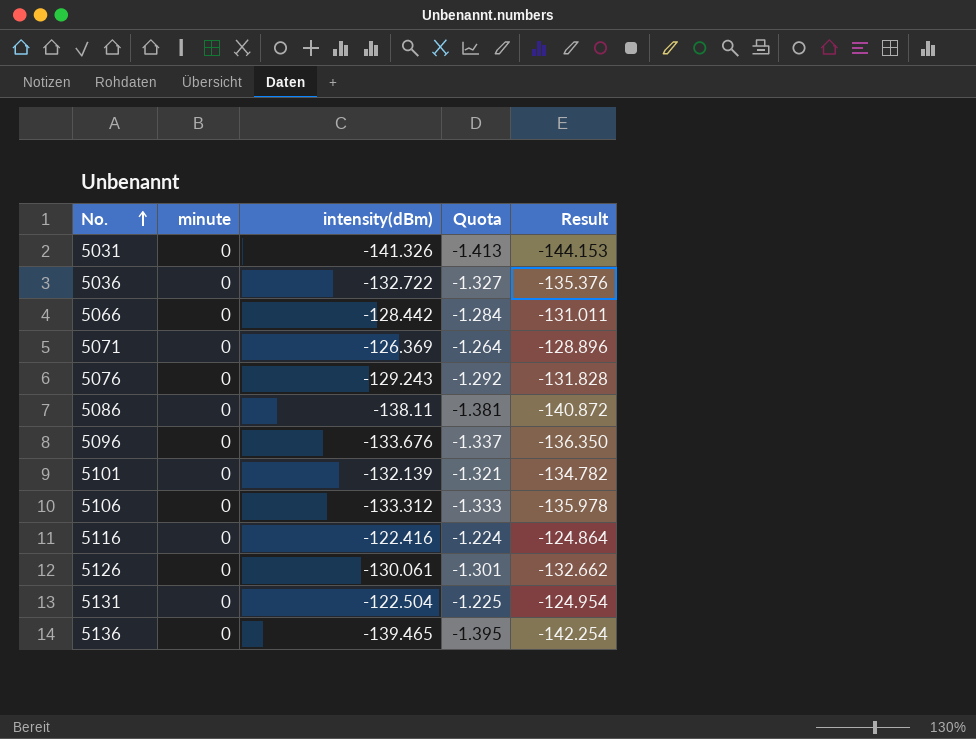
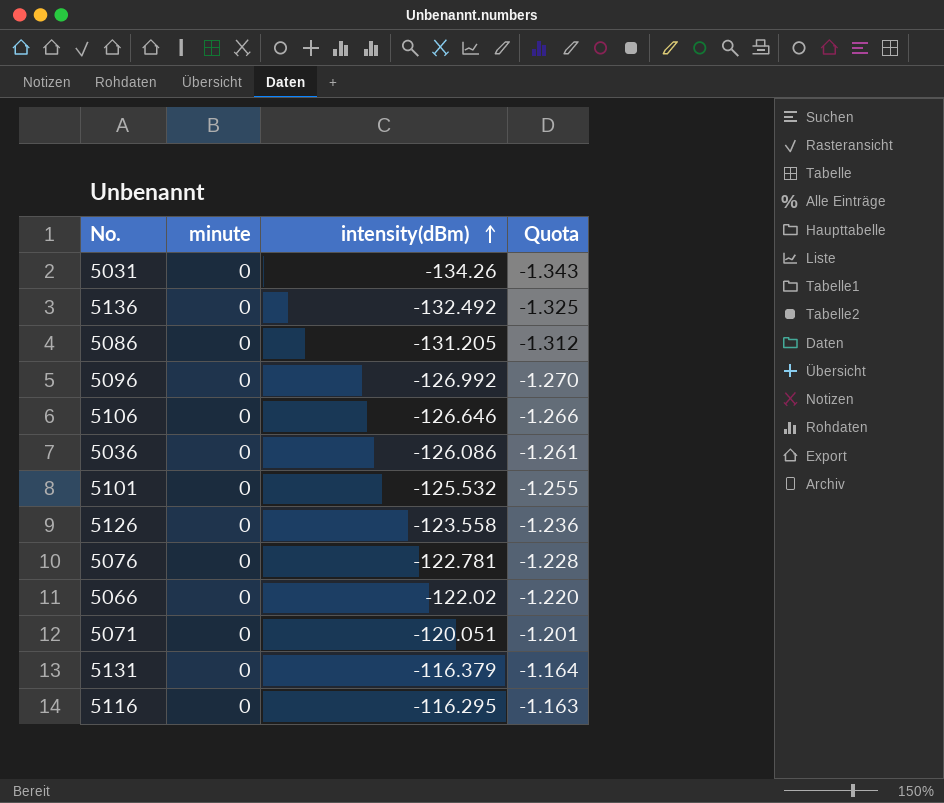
row order: No. ascending -> intensity(dBm) ascending
column Result | formula: [intensity(dBm)] * 1.02 -> none
5031 | intensity(dBm): -141.326 -> -134.26
5031 | Quota: -1.413 -> -1.343
5136 | intensity(dBm): -139.465 -> -132.492
5136 | Quota: -1.395 -> -1.325
5086 | intensity(dBm): -138.11 -> -131.205
5086 | Quota: -1.381 -> -1.312
5096 | intensity(dBm): -133.676 -> -126.992
5096 | Quota: -1.337 -> -1.270
5106 | intensity(dBm): -133.312 -> -126.646
5106 | Quota: -1.333 -> -1.266
5036 | intensity(dBm): -132.722 -> -126.086
5036 | Quota: -1.327 -> -1.261
5101 | intensity(dBm): -132.139 -> -125.532
5101 | Quota: -1.321 -> -1.255
5126 | intensity(dBm): -130.061 -> -123.558
5126 | Quota: -1.301 -> -1.236
5076 | intensity(dBm): -129.243 -> -122.781
5076 | Quota: -1.292 -> -1.228
5066 | intensity(dBm): -128.442 -> -122.02
5066 | Quota: -1.284 -> -1.220
5071 | intensity(dBm): -126.369 -> -120.051
5071 | Quota: -1.264 -> -1.201
5131 | intensity(dBm): -122.504 -> -116.379
5131 | Quota: -1.225 -> -1.164
5116 | intensity(dBm): -122.416 -> -116.295
5116 | Quota: -1.224 -> -1.163

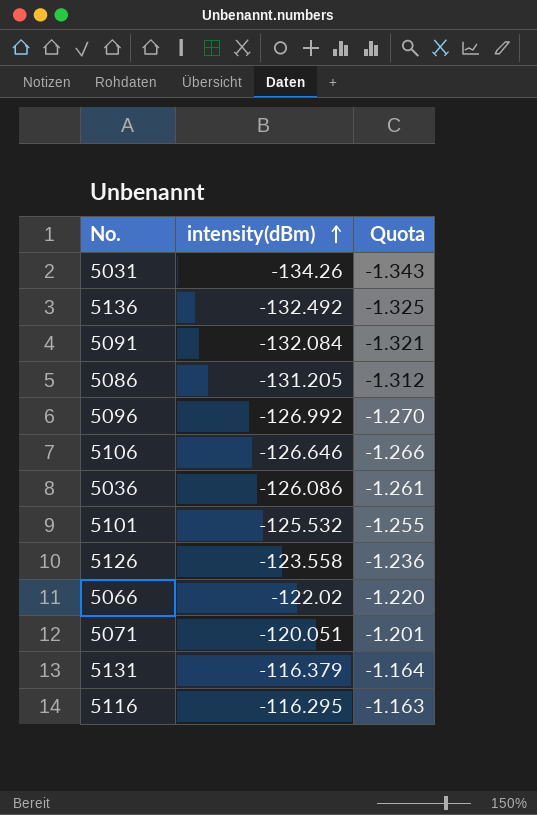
column minute | position: 2 -> none
row 5076: 0 | -122.781 | -1.228 -> none
row 5091: none -> -132.084 | -1.321

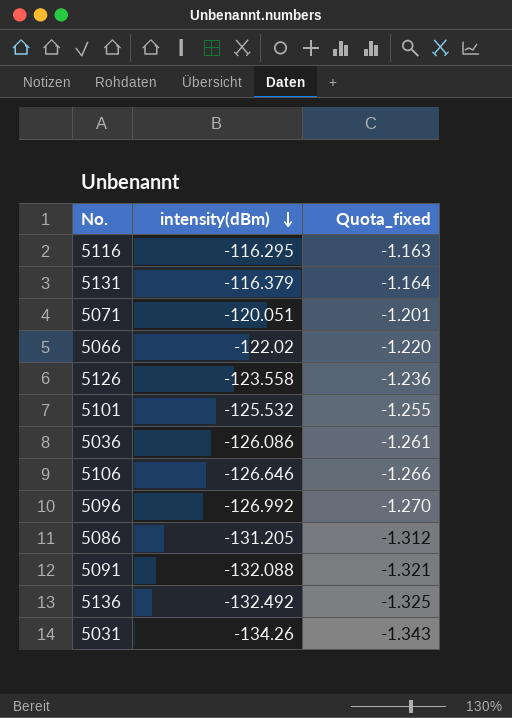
row order: intensity(dBm) ascending -> intensity(dBm) descending
column name: Quota -> Quota_fixed
5091 | intensity(dBm): -132.084 -> -132.088

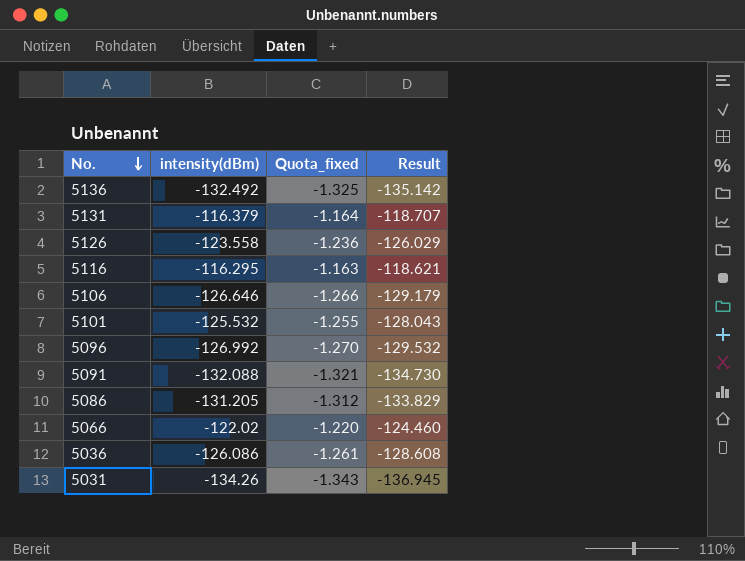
row order: intensity(dBm) descending -> No. descending
column Result | formula: none -> [intensity(dBm)] * 1.02
row 5071: -120.051 | -1.201 -> none

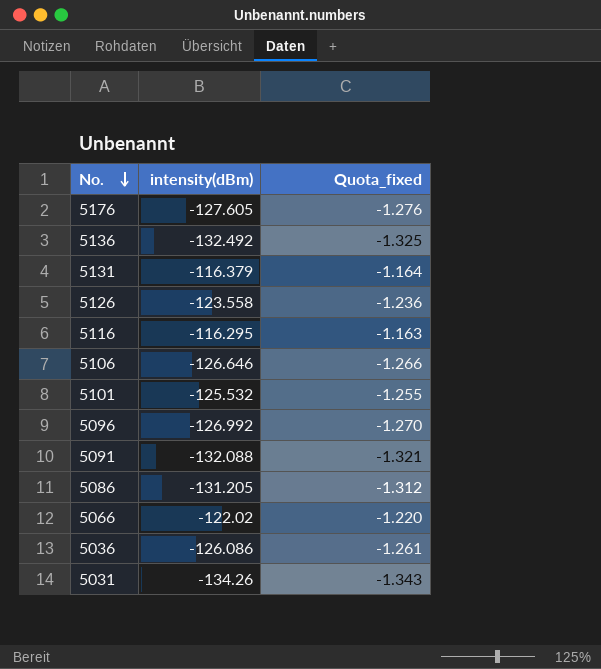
column Result | formula: [intensity(dBm)] * 1.02 -> none
row 5176: none -> -127.605 | -1.276

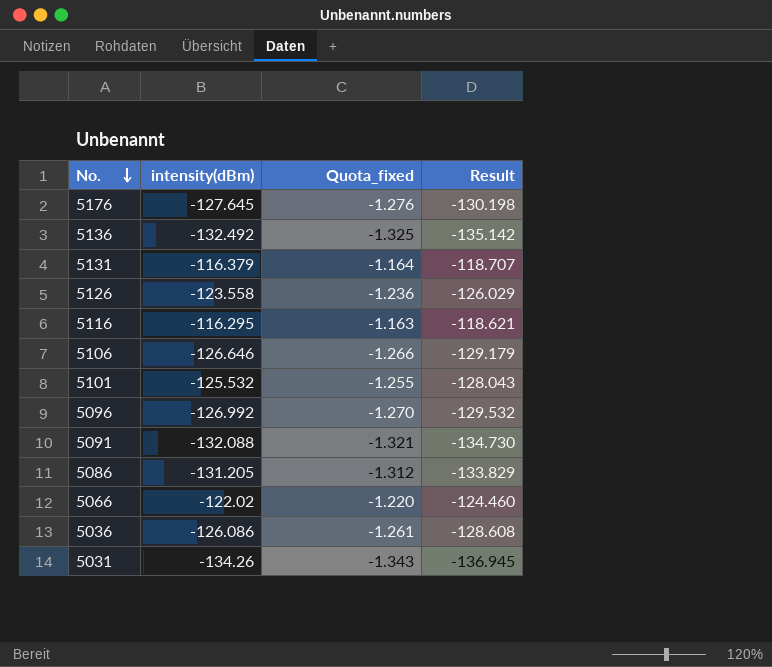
column Result | formula: none -> [intensity(dBm)] * 1.02
5176 | intensity(dBm): -127.605 -> -127.645

